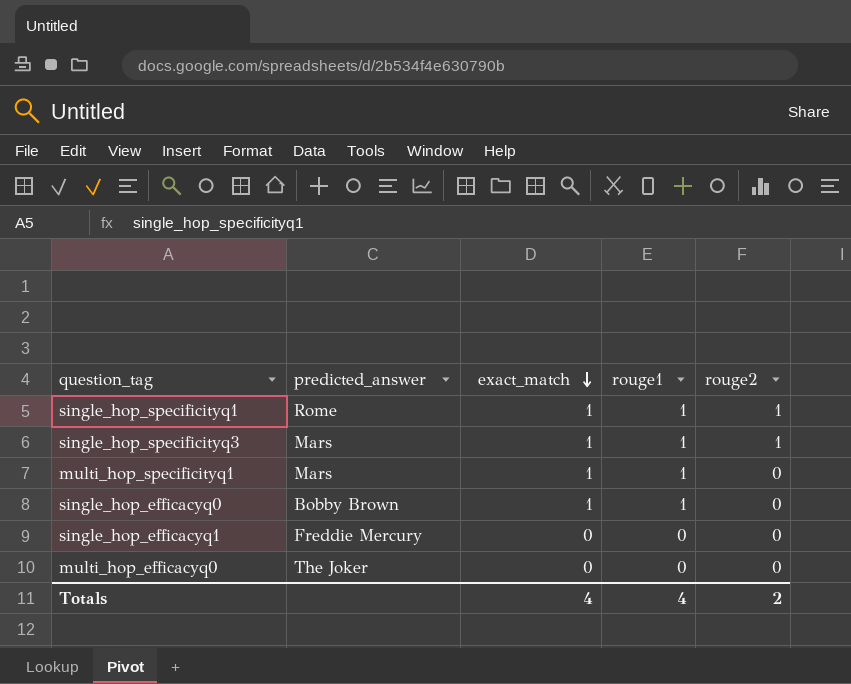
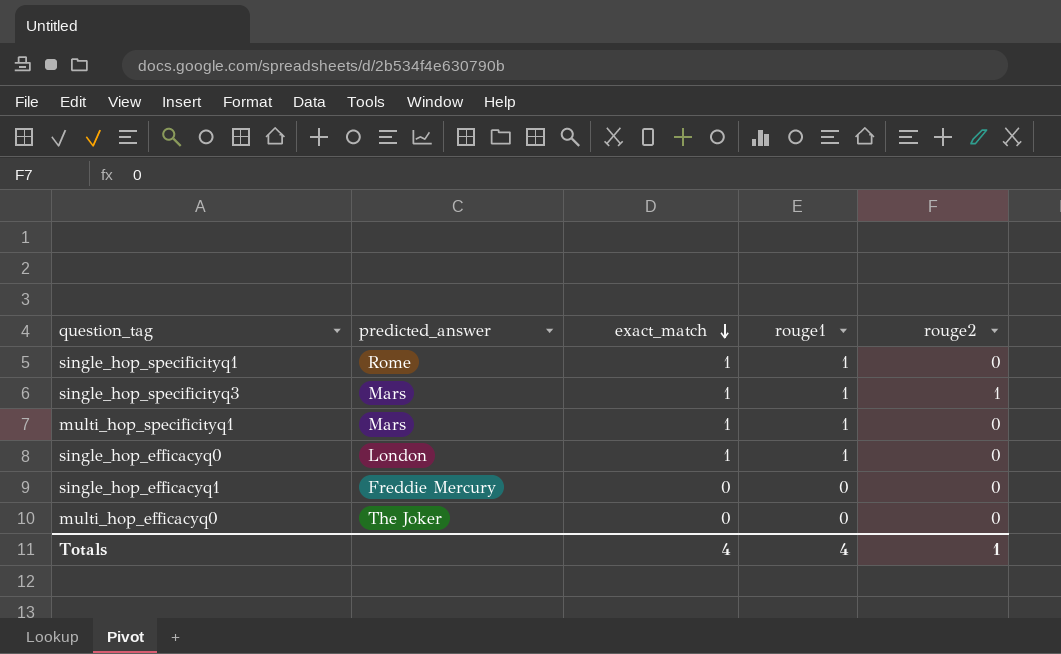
single_hop_specificityq1 | rouge2: 1 -> 0
single_hop_efficacyq0 | predicted_answer: Bobby Brown -> London
Totals | rouge2: 2 -> 1

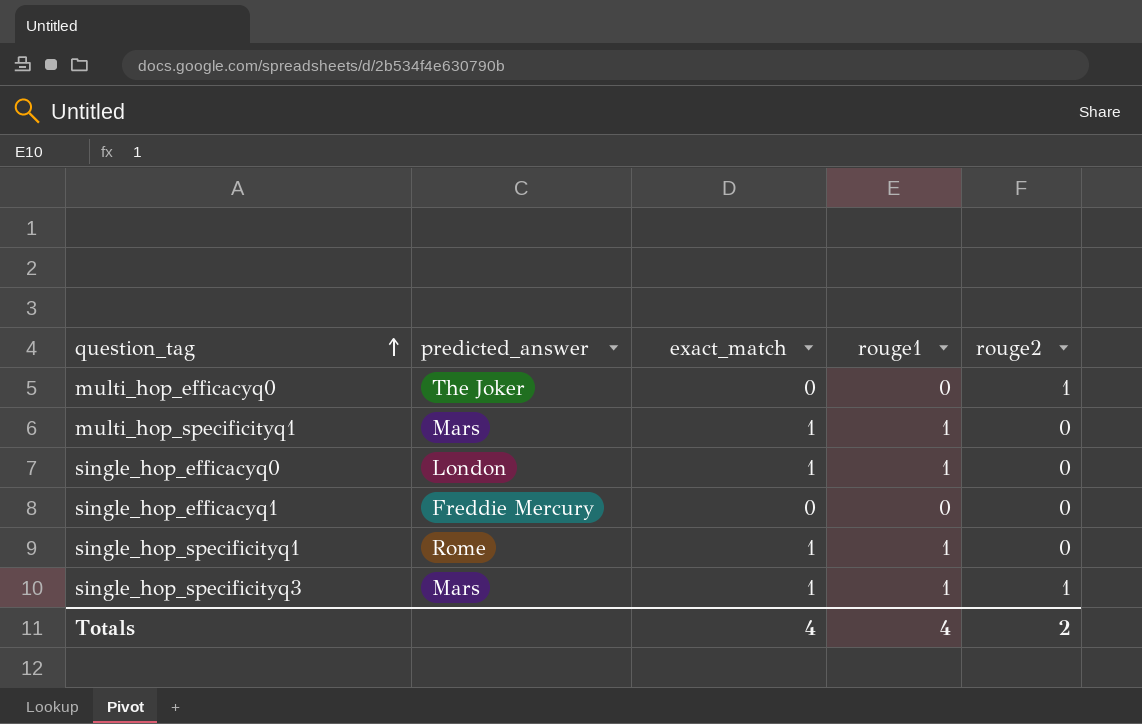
row order: exact_match descending -> question_tag ascending
multi_hop_efficacyq0 | rouge2: 0 -> 1
Totals | rouge2: 1 -> 2

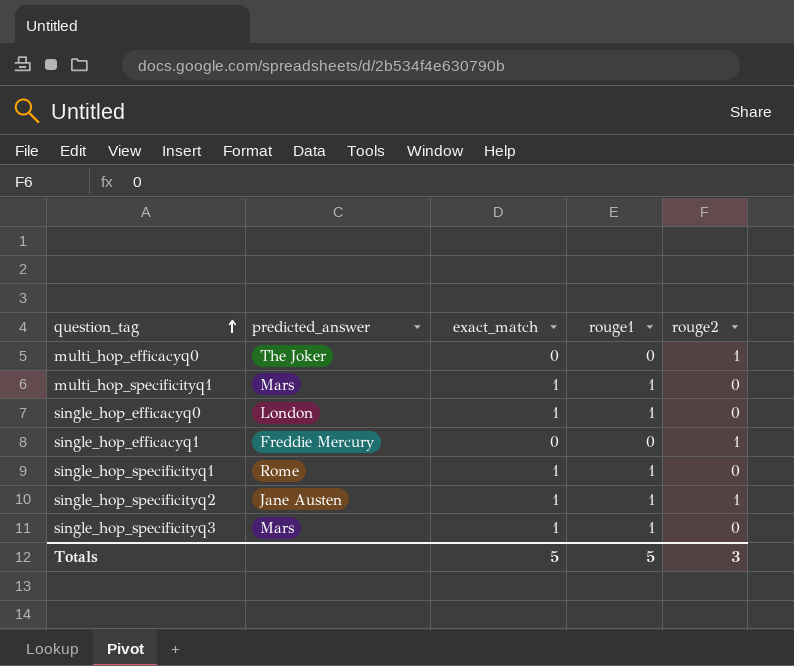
single_hop_efficacyq1 | rouge2: 0 -> 1
row single_hop_specificityq2: none -> Jane Austen | 1 | 1 | 1
single_hop_specificityq3 | rouge2: 1 -> 0
Totals | exact_match: 4 -> 5
Totals | rouge1: 4 -> 5
Totals | rouge2: 2 -> 3

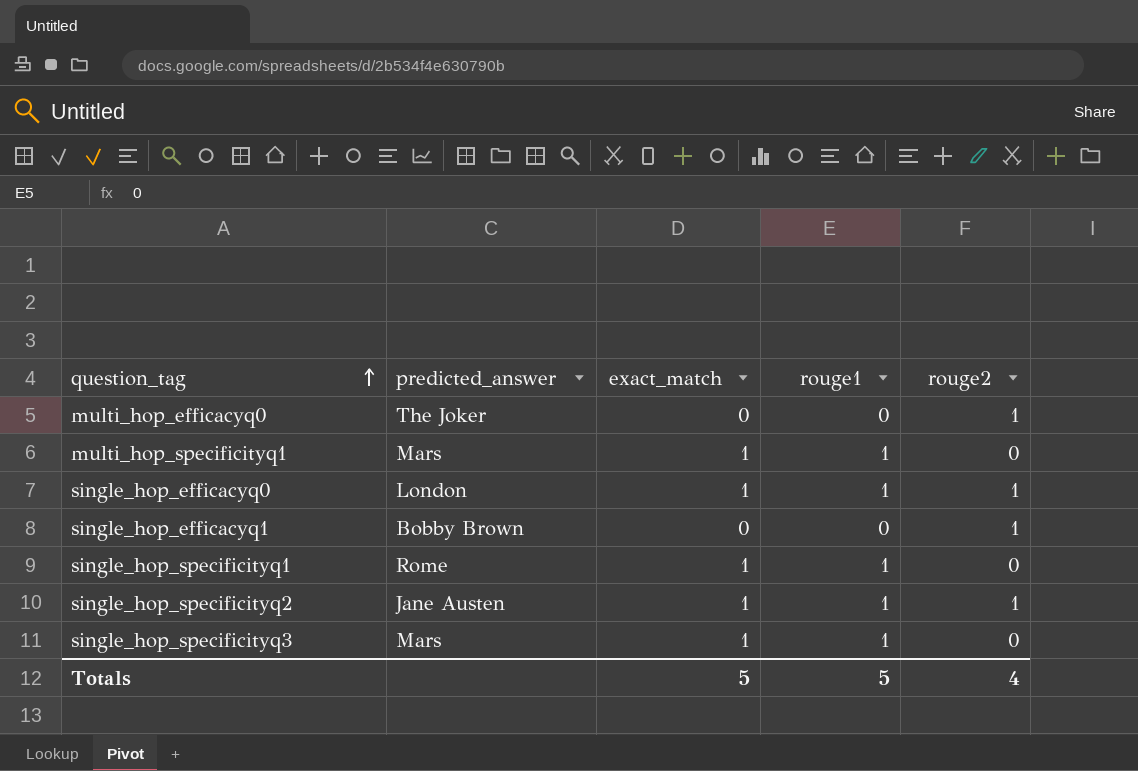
single_hop_efficacyq0 | rouge2: 0 -> 1
single_hop_efficacyq1 | predicted_answer: Freddie Mercury -> Bobby Brown
Totals | rouge2: 3 -> 4

